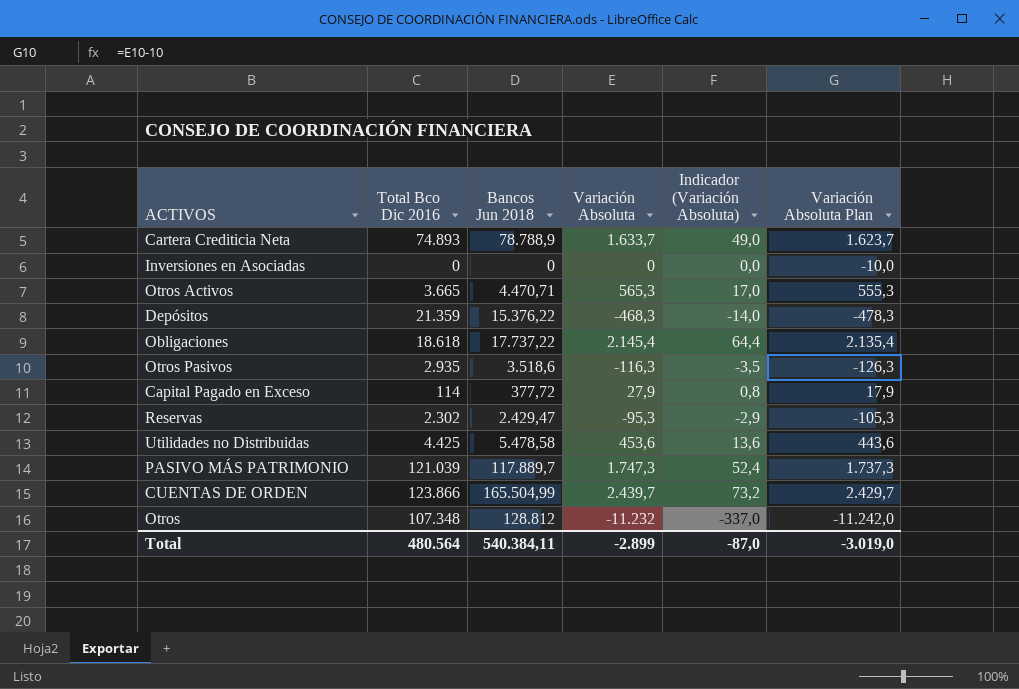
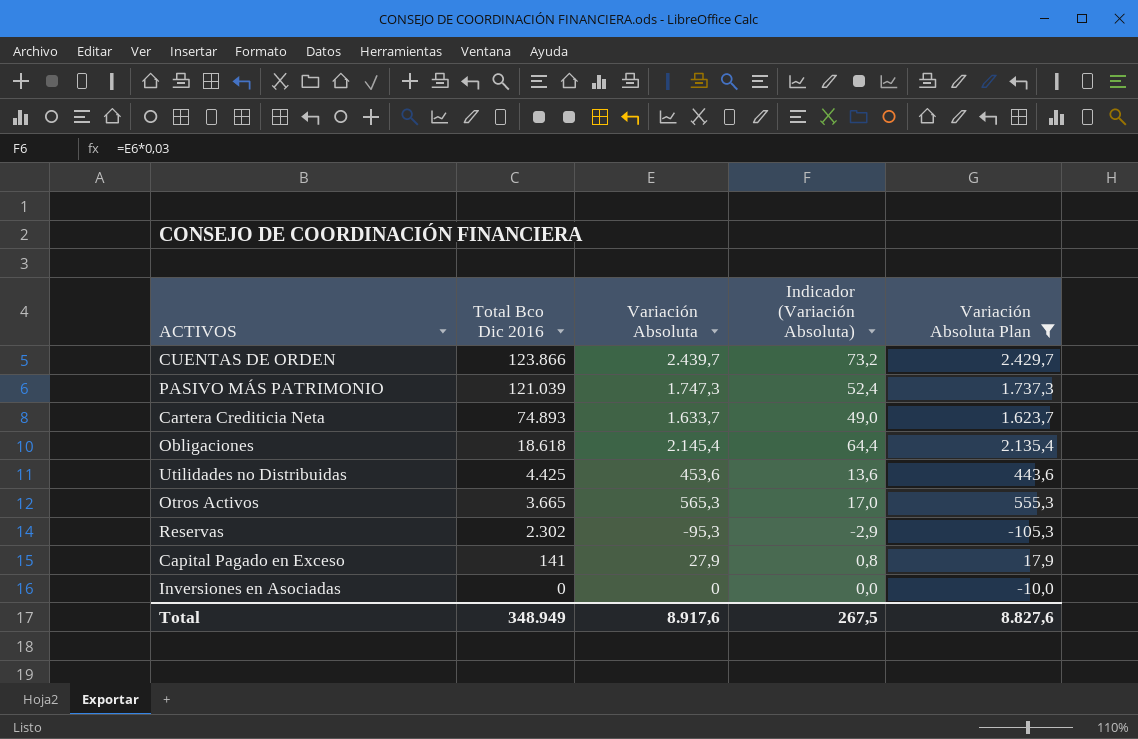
filter: none -> Variación Absoluta Plan >= -105,3
row order: none -> Total Bco Dic 2016 descending
column Bancos Jun 2018 | position: 3 -> none
Capital Pagado en Exceso | Total Bco Dic 2016: 114 -> 141
Total | Total Bco Dic 2016: 480.564 -> 348.949
Total | Variación Absoluta: -2.899 -> 8.917,6
Total | Indicador (Variación Absoluta): -87,0 -> 267,5
Total | Variación Absoluta Plan: -3.019,0 -> 8.827,6

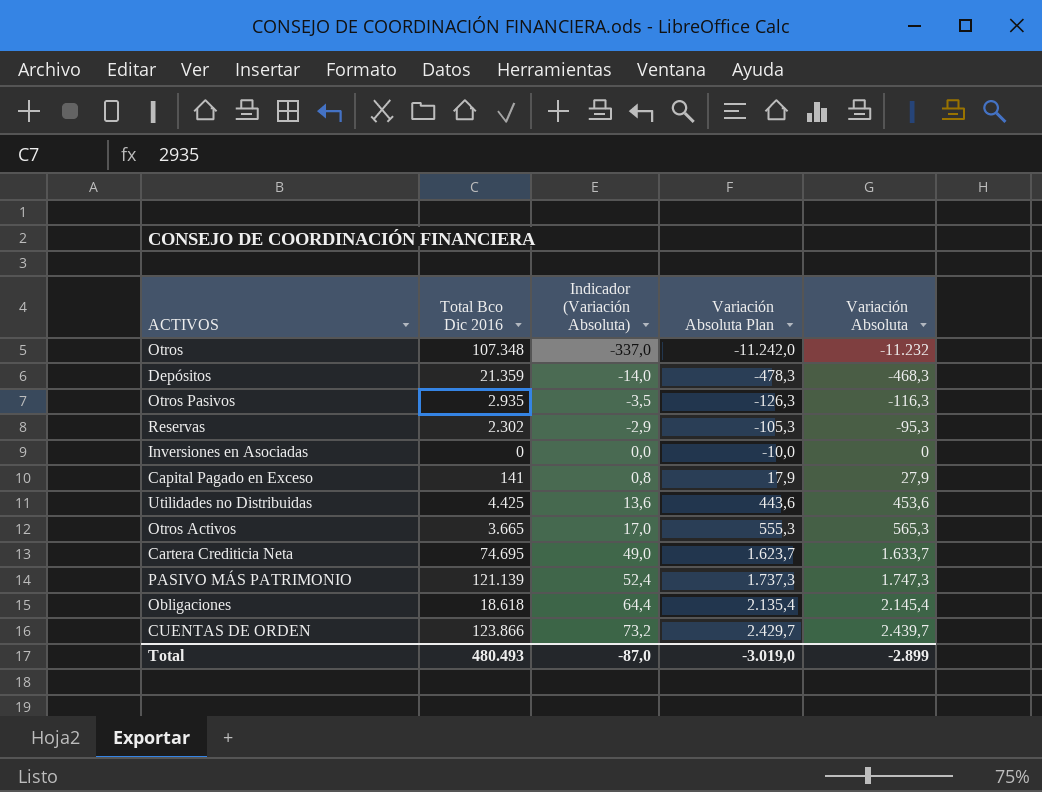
filter: Variación Absoluta Plan >= -105,3 -> none
row order: Total Bco Dic 2016 descending -> Indicador (Variación Absoluta) ascending
column Variación Absoluta | position: 3 -> 5
Cartera Crediticia Neta | Total Bco Dic 2016: 74.893 -> 74.695
PASIVO MÁS PATRIMONIO | Total Bco Dic 2016: 121.039 -> 121.139
Total | Total Bco Dic 2016: 348.949 -> 480.493
Total | Indicador (Variación Absoluta): 267,5 -> -87,0
Total | Variación Absoluta Plan: 8.827,6 -> -3.019,0
Total | Variación Absoluta: 8.917,6 -> -2.899

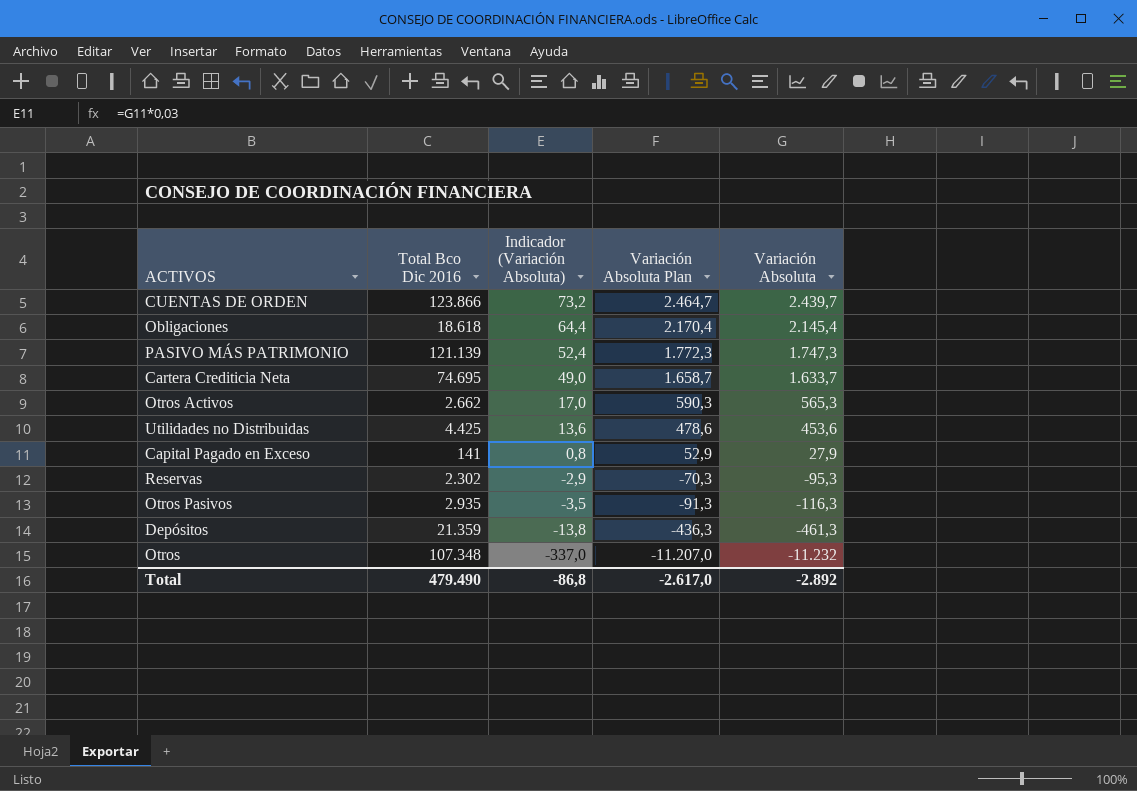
row order: Indicador (Variación Absoluta) ascending -> Indicador (Variación Absoluta) descending
column Variación Absoluta Plan | formula: [Variación Absoluta] - 10 -> [Variación Absoluta] + 25
row Inversiones en Asociadas: 0 | 0,0 | -10,0 | 0 -> none
Otros Activos | Total Bco Dic 2016: 3.665 -> 2.662
Depósitos | Indicador (Variación Absoluta): -14,0 -> -13,8
Depósitos | Variación Absoluta: -468,3 -> -461,3
Total | Total Bco Dic 2016: 480.493 -> 479.490
Total | Indicador (Variación Absoluta): -87,0 -> -86,8
Total | Variación Absoluta Plan: -3.019,0 -> -2.617,0
Total | Variación Absoluta: -2.899 -> -2.892

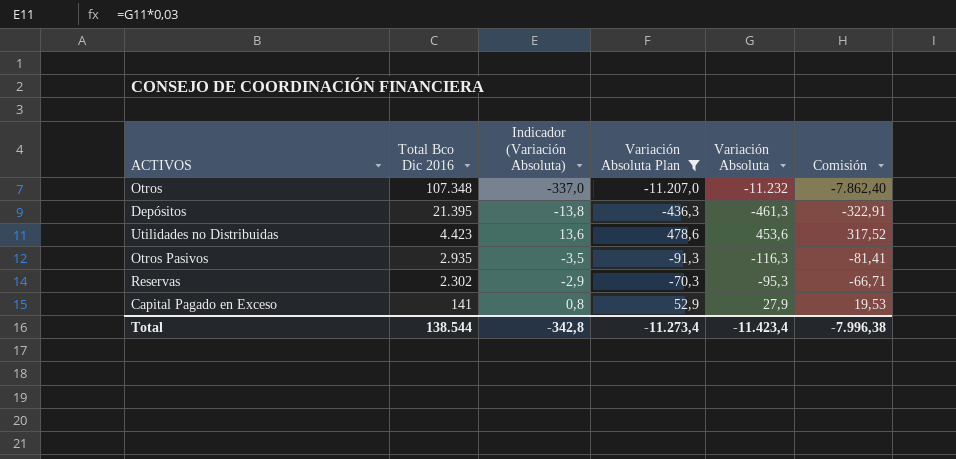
filter: none -> Variación Absoluta Plan <= 478,6
row order: Indicador (Variación Absoluta) descending -> Total Bco Dic 2016 descending
column Comisión | formula: none -> [Variación Absoluta] * 0,7
Depósitos | Total Bco Dic 2016: 21.359 -> 21.395
Utilidades no Distribuidas | Total Bco Dic 2016: 4.425 -> 4.423
Total | Total Bco Dic 2016: 479.490 -> 138.544
Total | Indicador (Variación Absoluta): -86,8 -> -342,8
Total | Variación Absoluta Plan: -2.617,0 -> -11.273,4
Total | Variación Absoluta: -2.892 -> -11.423,4

